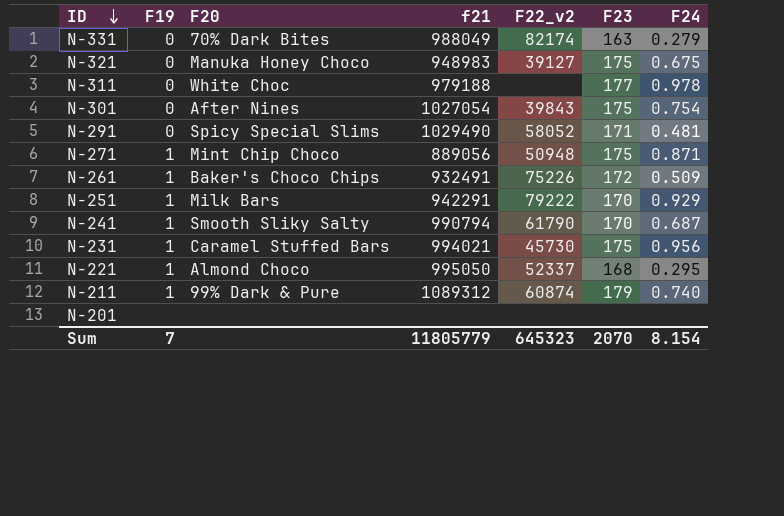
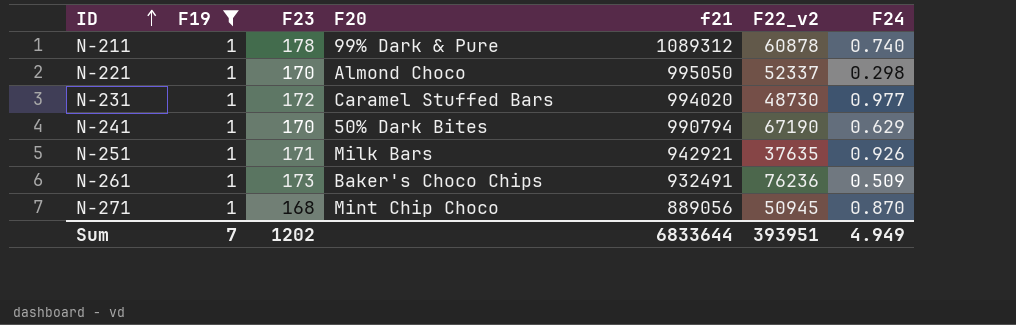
filter: none -> F19 = 1
row order: ID descending -> ID ascending
column F23 | position: 6 -> 3
N-211 | F23: 179 -> 178
N-211 | F22_v2: 60874 -> 60878
N-221 | F23: 168 -> 170
N-221 | F24: 0.295 -> 0.298
N-231 | F23: 175 -> 172
N-231 | f21: 994021 -> 994020
N-231 | F22_v2: 45730 -> 48730
N-231 | F24: 0.956 -> 0.977
N-241 | F20: Smooth Sliky Salty -> 50% Dark Bites
N-241 | F22_v2: 61790 -> 67190
N-241 | F24: 0.687 -> 0.629
N-251 | F23: 170 -> 171
N-251 | f21: 942291 -> 942921
N-251 | F22_v2: 79222 -> 37635
N-251 | F24: 0.929 -> 0.926
N-261 | F23: 172 -> 173
N-261 | F22_v2: 75226 -> 76236
N-271 | F23: 175 -> 168
N-271 | F22_v2: 50948 -> 50945
N-271 | F24: 0.871 -> 0.870
Sum | F23: 2070 -> 1202
Sum | f21: 11805779 -> 6833644
Sum | F22_v2: 645323 -> 393951
Sum | F24: 8.154 -> 4.949

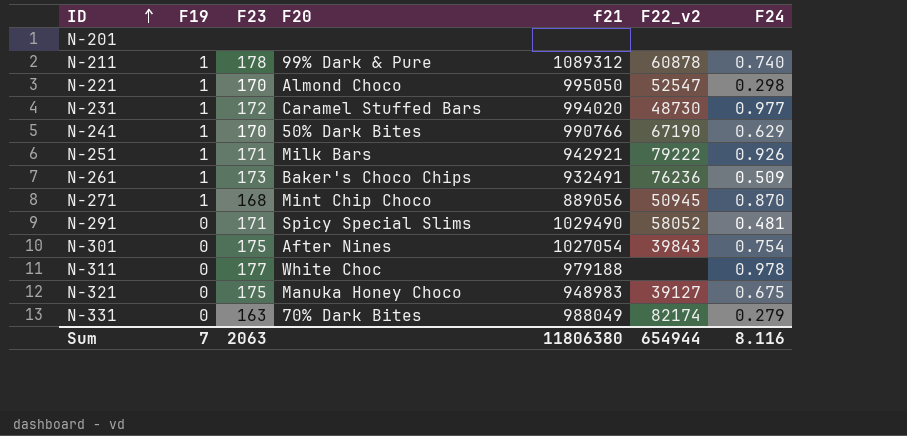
filter: F19 = 1 -> none
N-221 | F22_v2: 52337 -> 52547
N-241 | f21: 990794 -> 990766
N-251 | F22_v2: 37635 -> 79222
Sum | F23: 1202 -> 2063
Sum | f21: 6833644 -> 11806380
Sum | F22_v2: 393951 -> 654944
Sum | F24: 4.949 -> 8.116

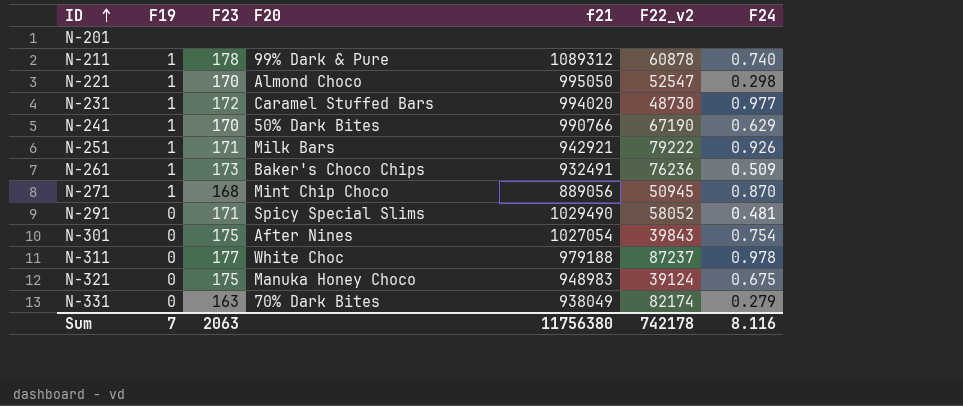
N-311 | F22_v2: none -> 87237
N-321 | F22_v2: 39127 -> 39124
N-331 | f21: 988049 -> 938049
Sum | f21: 11806380 -> 11756380
Sum | F22_v2: 654944 -> 742178

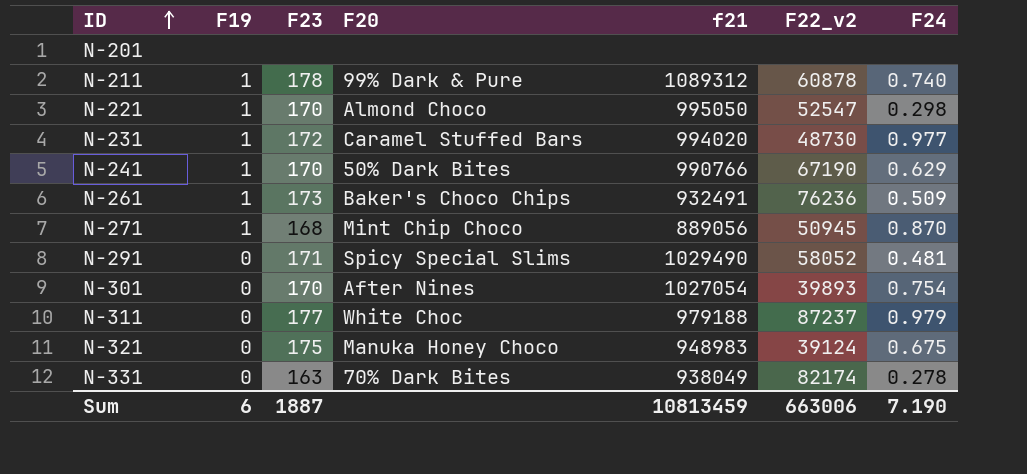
row N-251: 1 | 171 | Milk Bars | 942921 | 79222 | 0.926 -> none
N-301 | F23: 175 -> 170
N-301 | F22_v2: 39843 -> 39893
N-311 | F24: 0.978 -> 0.979
N-331 | F24: 0.279 -> 0.278
Sum | F19: 7 -> 6
Sum | F23: 2063 -> 1887
Sum | f21: 11756380 -> 10813459
Sum | F22_v2: 742178 -> 663006
Sum | F24: 8.116 -> 7.190

